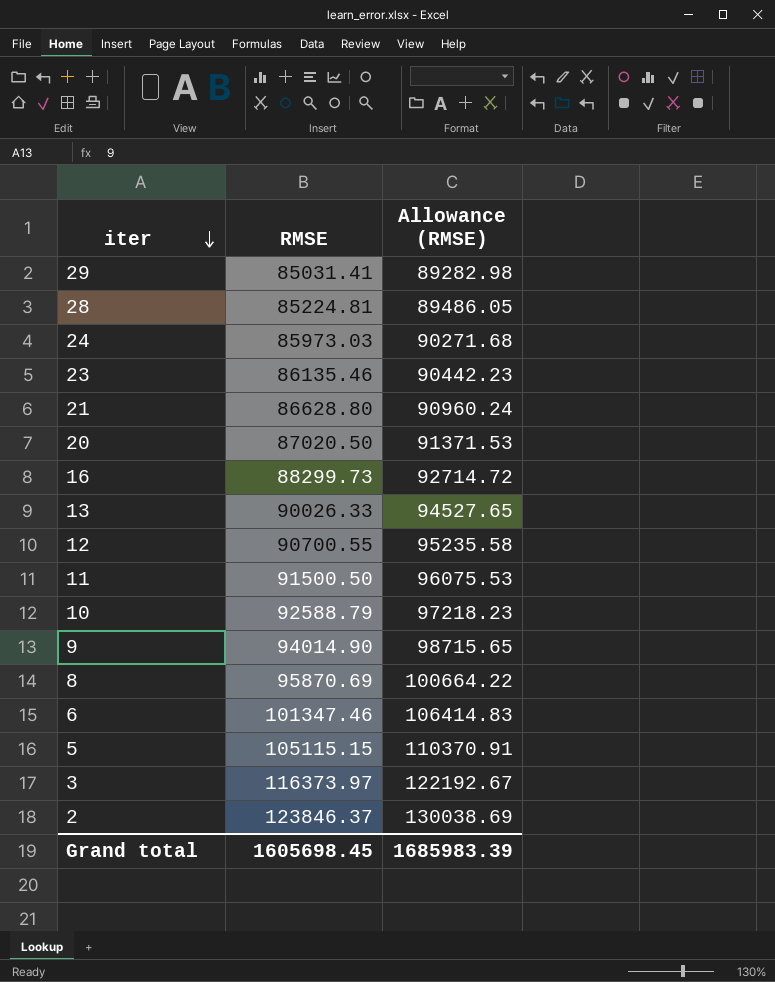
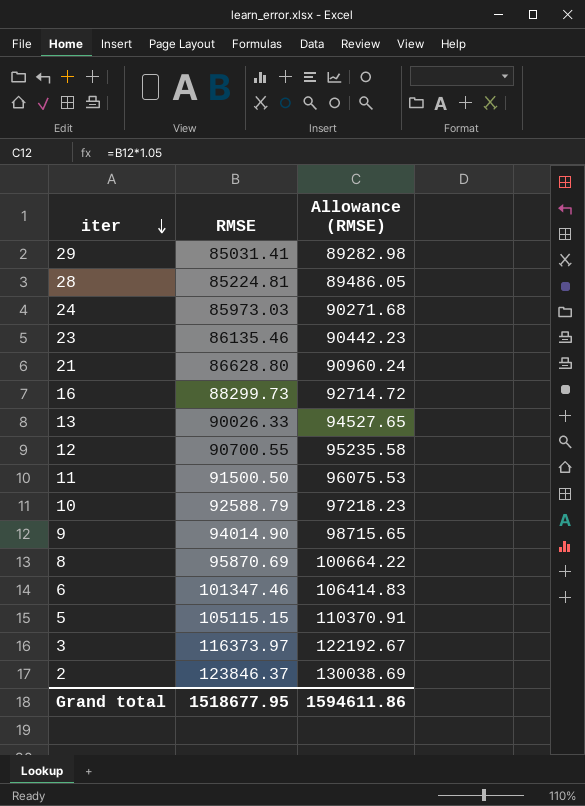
row 20: 87020.50 | 91371.53 -> none
Grand total | RMSE: 1605698.45 -> 1518677.95
Grand total | Allowance (RMSE): 1685983.39 -> 1594611.86

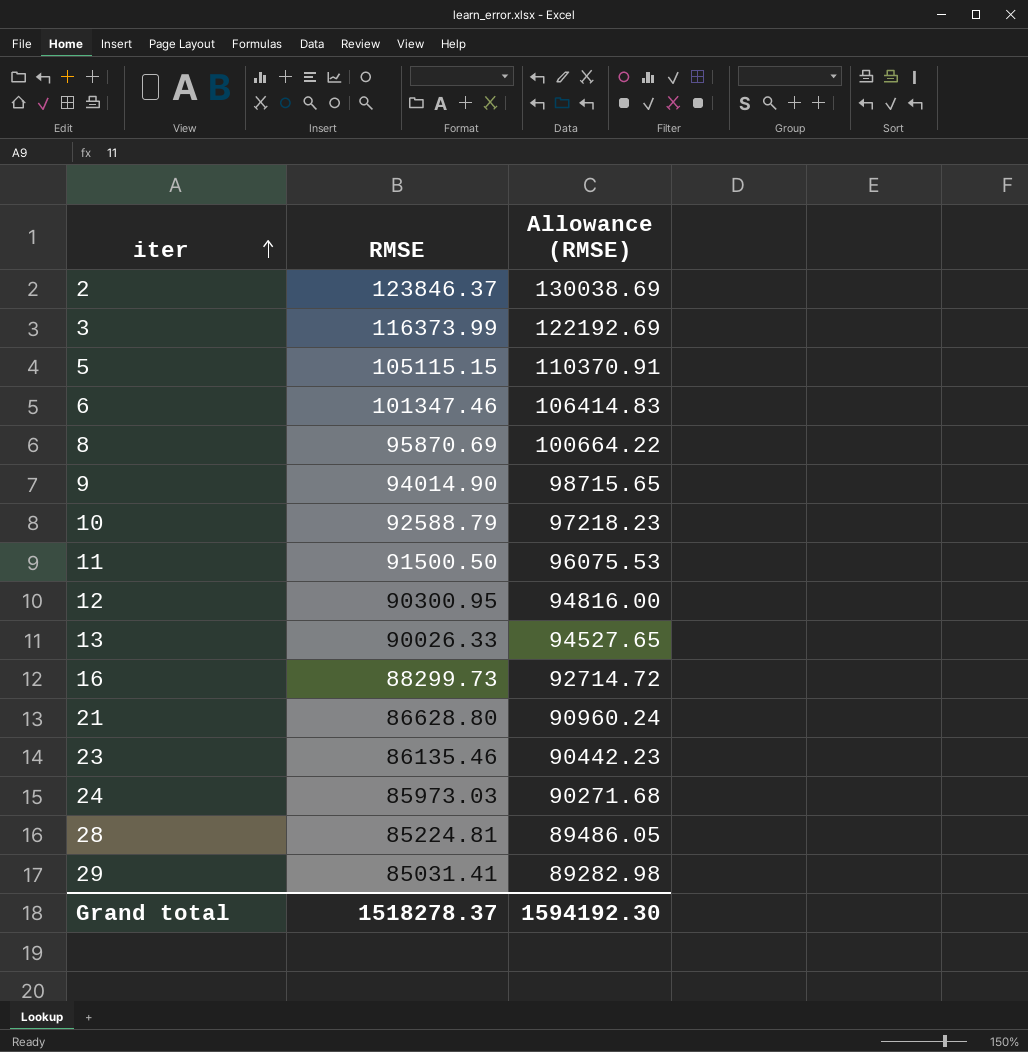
row order: iter descending -> iter ascending
3 | RMSE: 116373.97 -> 116373.99
3 | Allowance (RMSE): 122192.67 -> 122192.69
12 | RMSE: 90700.55 -> 90300.95
12 | Allowance (RMSE): 95235.58 -> 94816.00
Grand total | RMSE: 1518677.95 -> 1518278.37
Grand total | Allowance (RMSE): 1594611.86 -> 1594192.30

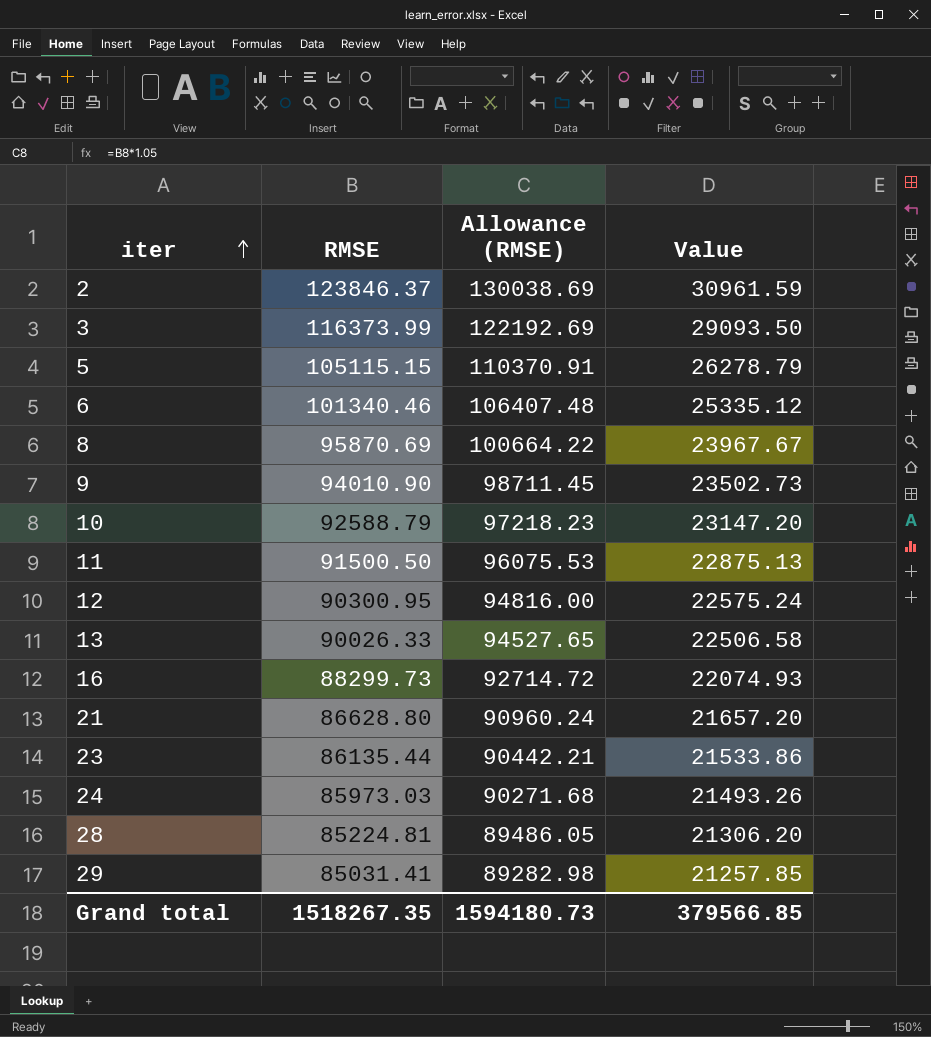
column Value | formula: none -> [RMSE] * 0.25
6 | RMSE: 101347.46 -> 101340.46
6 | Allowance (RMSE): 106414.83 -> 106407.48
9 | RMSE: 94014.90 -> 94010.90
9 | Allowance (RMSE): 98715.65 -> 98711.45
23 | RMSE: 86135.46 -> 86135.44
23 | Allowance (RMSE): 90442.23 -> 90442.21
Grand total | RMSE: 1518278.37 -> 1518267.35
Grand total | Allowance (RMSE): 1594192.30 -> 1594180.73

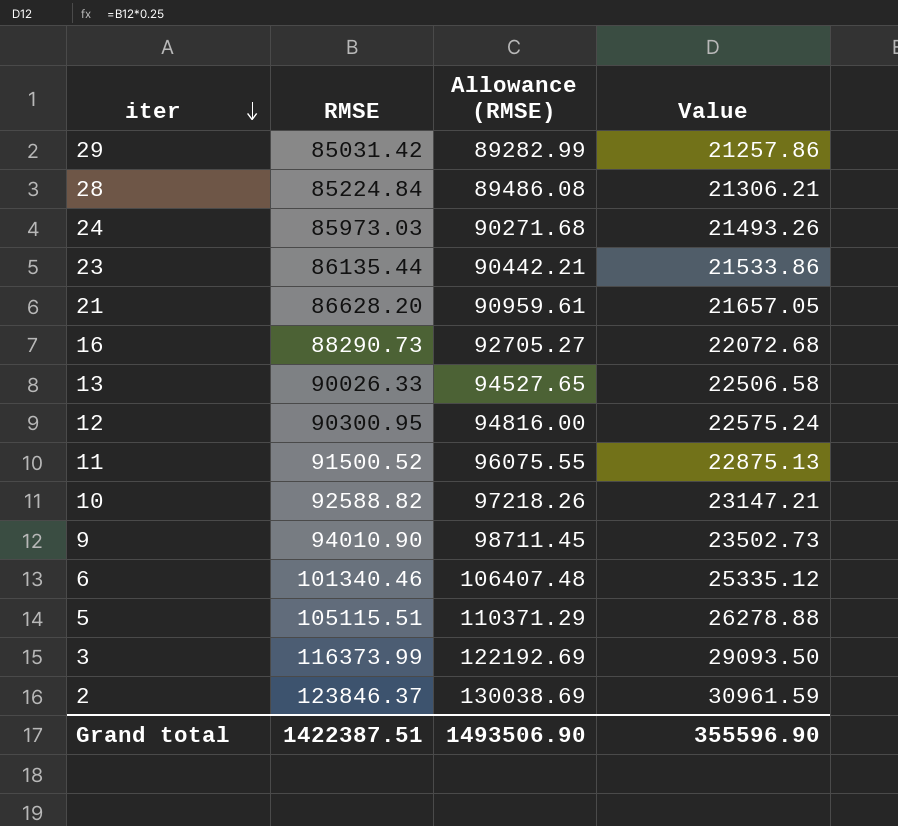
row order: iter ascending -> iter descending
row 8: 95870.69 | 100664.22 | 23967.67 -> none
29 | RMSE: 85031.41 -> 85031.42
29 | Allowance (RMSE): 89282.98 -> 89282.99
29 | Value: 21257.85 -> 21257.86
28 | RMSE: 85224.81 -> 85224.84
28 | Allowance (RMSE): 89486.05 -> 89486.08
28 | Value: 21306.20 -> 21306.21
21 | RMSE: 86628.80 -> 86628.20
21 | Allowance (RMSE): 90960.24 -> 90959.61
21 | Value: 21657.20 -> 21657.05
16 | RMSE: 88299.73 -> 88290.73
16 | Allowance (RMSE): 92714.72 -> 92705.27
16 | Value: 22074.93 -> 22072.68
11 | RMSE: 91500.50 -> 91500.52
11 | Allowance (RMSE): 96075.53 -> 96075.55
10 | RMSE: 92588.79 -> 92588.82
10 | Allowance (RMSE): 97218.23 -> 97218.26
10 | Value: 23147.20 -> 23147.21
5 | RMSE: 105115.15 -> 105115.51
5 | Allowance (RMSE): 110370.91 -> 110371.29
5 | Value: 26278.79 -> 26278.88
Grand total | RMSE: 1518267.35 -> 1422387.51
Grand total | Allowance (RMSE): 1594180.73 -> 1493506.90
Grand total | Value: 379566.85 -> 355596.90

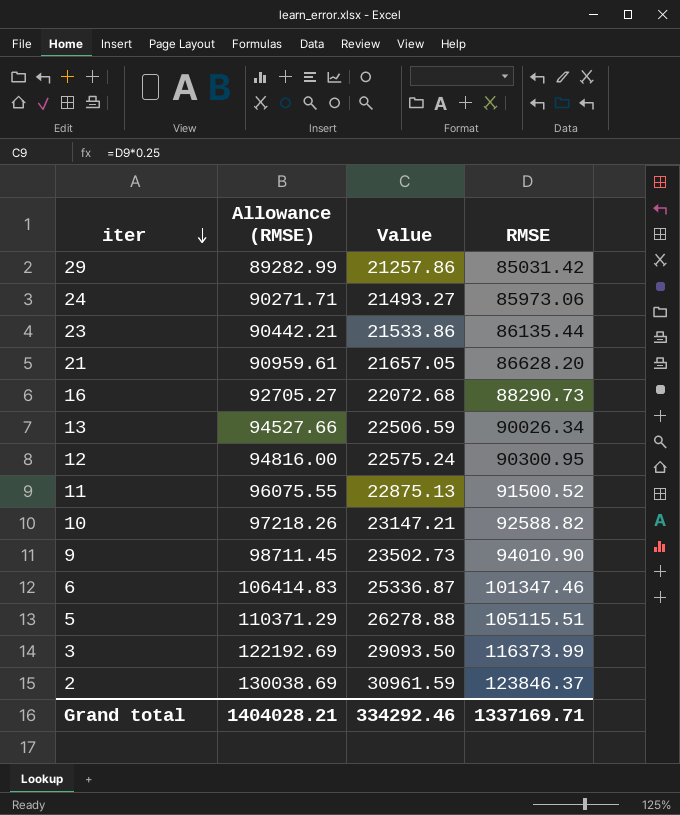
column RMSE | position: 2 -> 4
row 28: 85224.84 | 89486.08 | 21306.21 -> none
24 | Allowance (RMSE): 90271.68 -> 90271.71
24 | Value: 21493.26 -> 21493.27
24 | RMSE: 85973.03 -> 85973.06
13 | Allowance (RMSE): 94527.65 -> 94527.66
13 | Value: 22506.58 -> 22506.59
13 | RMSE: 90026.33 -> 90026.34
6 | Allowance (RMSE): 106407.48 -> 106414.83
6 | Value: 25335.12 -> 25336.87
6 | RMSE: 101340.46 -> 101347.46
Grand total | Allowance (RMSE): 1493506.90 -> 1404028.21
Grand total | Value: 355596.90 -> 334292.46
Grand total | RMSE: 1422387.51 -> 1337169.71

